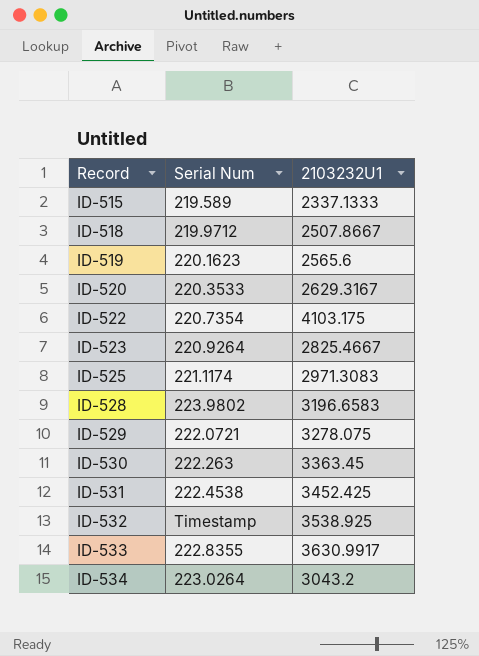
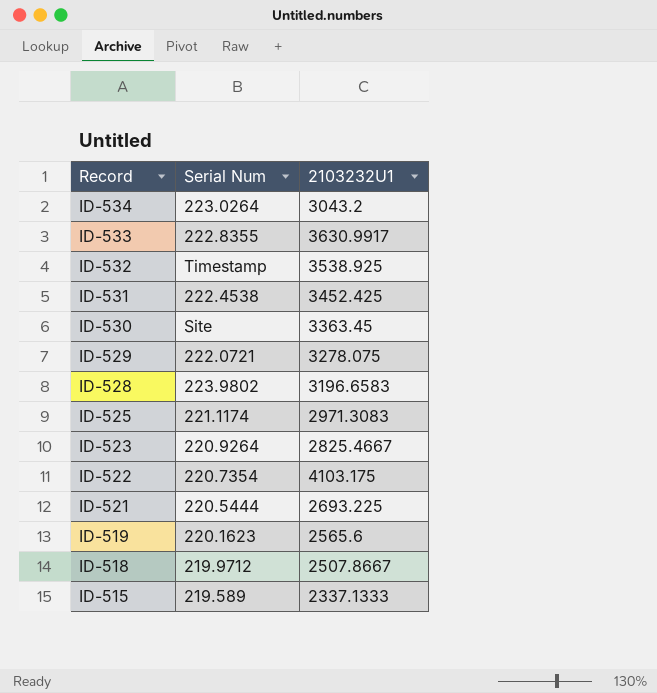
row order: Record ascending -> Record descending
row ID-520: 220.3533 | 2629.3167 -> none
ID-530 | Serial Num: 222.263 -> Site
row ID-521: none -> 220.5444 | 2693.225

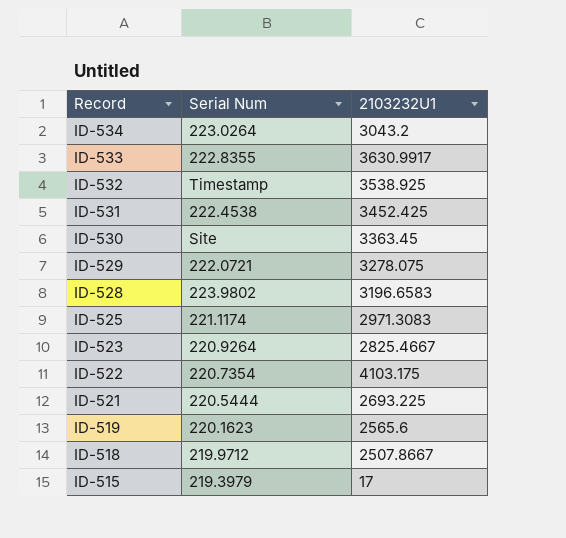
ID-515 | Serial Num: 219.589 -> 219.3979
ID-515 | 2103232U1: 2337.1333 -> 17

